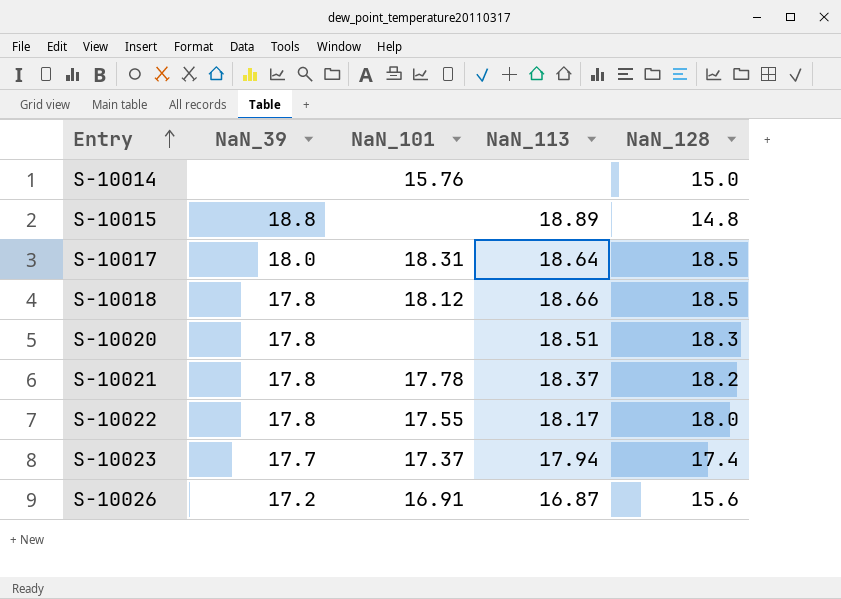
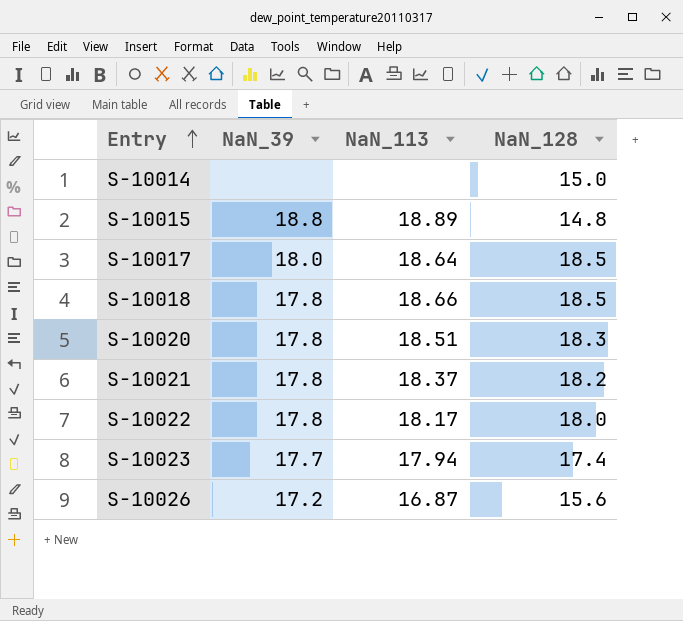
column NaN_101 | position: 3 -> none

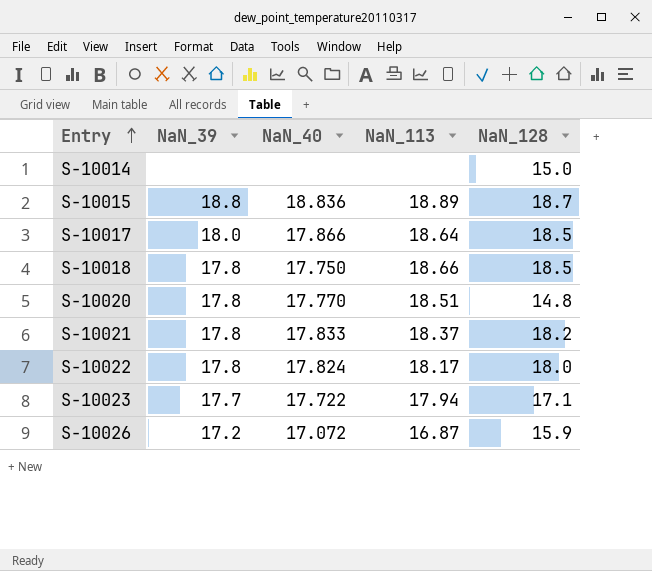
column NaN_40 | position: none -> 3
S-10015 | NaN_128: 14.8 -> 18.7
S-10020 | NaN_128: 18.3 -> 14.8
S-10023 | NaN_128: 17.4 -> 17.1
S-10026 | NaN_128: 15.6 -> 15.9

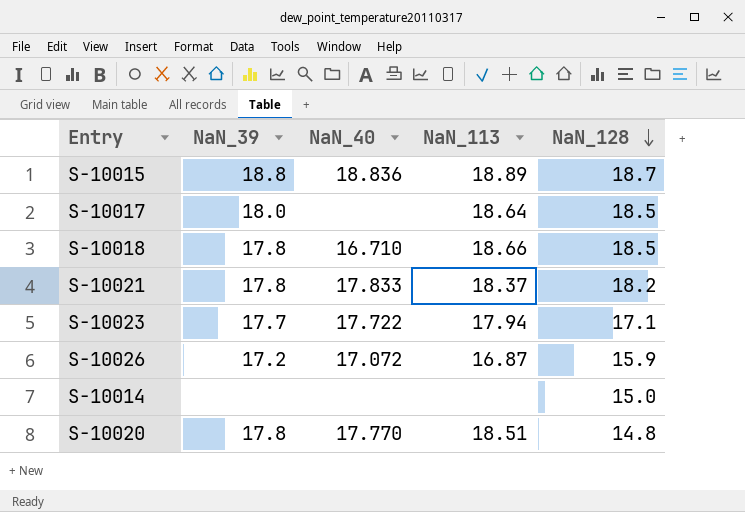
row order: Entry ascending -> NaN_128 descending
row S-10022: 17.8 | 17.824 | 18.17 | 18.0 -> none
S-10017 | NaN_40: 17.866 -> none
S-10018 | NaN_40: 17.750 -> 16.710

